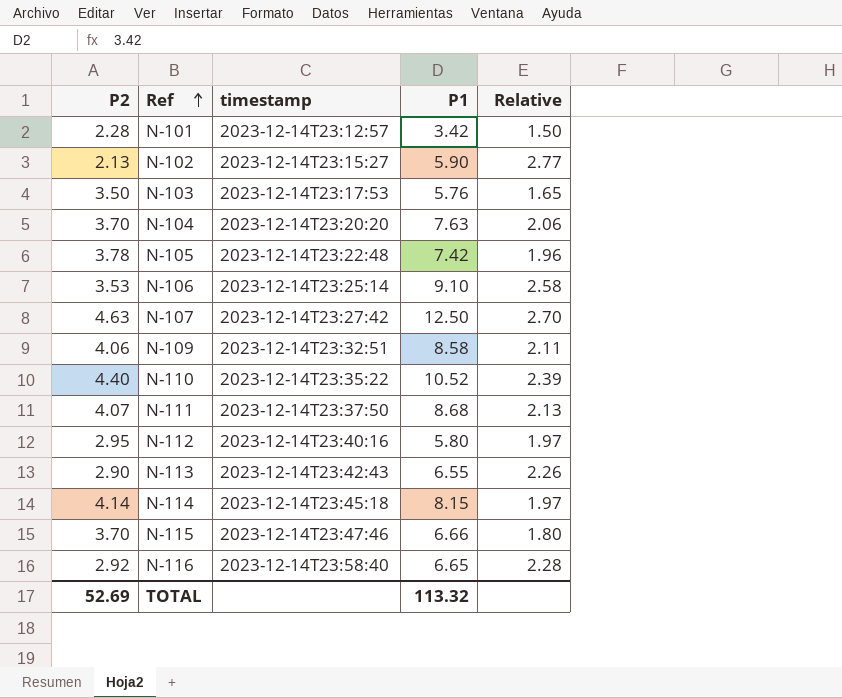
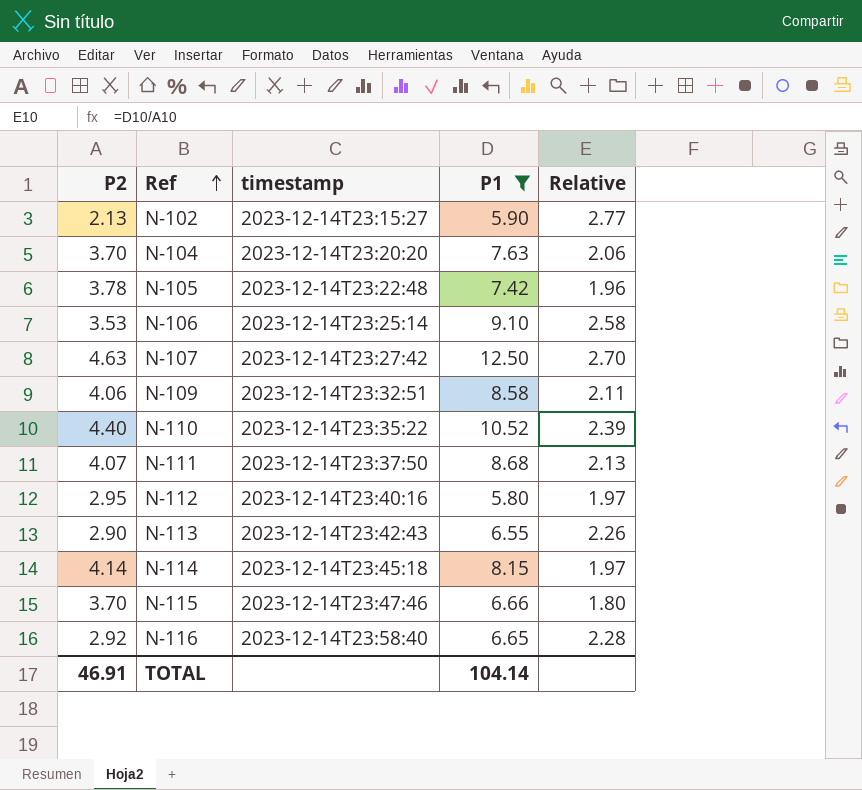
filter: none -> P1 >= 5.80
TOTAL | P2: 52.69 -> 46.91
TOTAL | P1: 113.32 -> 104.14

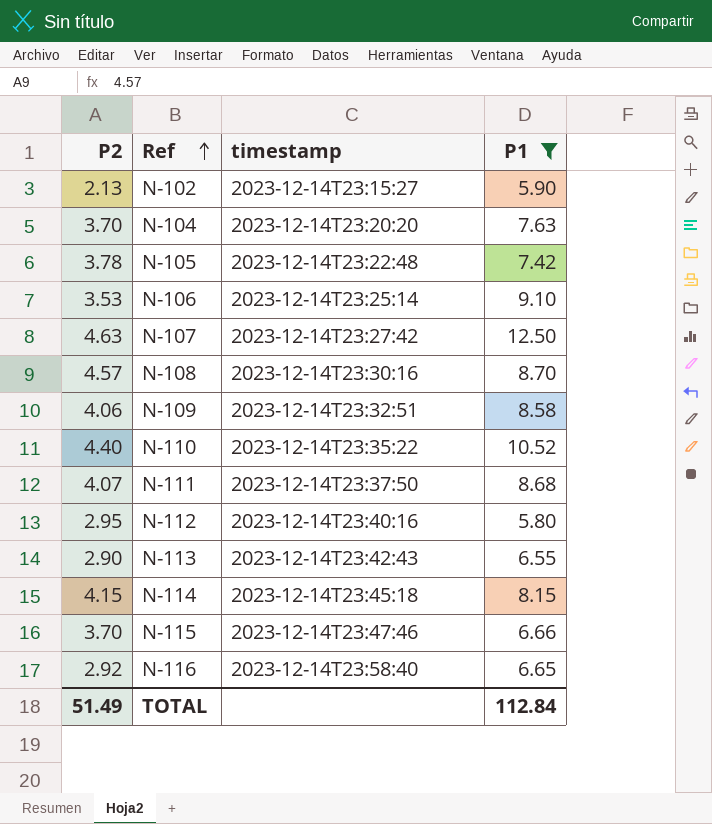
column Relative | formula: [P1] / [P2] -> none
row N-108: none -> 4.57 | 2023-12-14T23:30:16 | 8.70
N-114 | P2: 4.14 -> 4.15
TOTAL | P2: 46.91 -> 51.49
TOTAL | P1: 104.14 -> 112.84

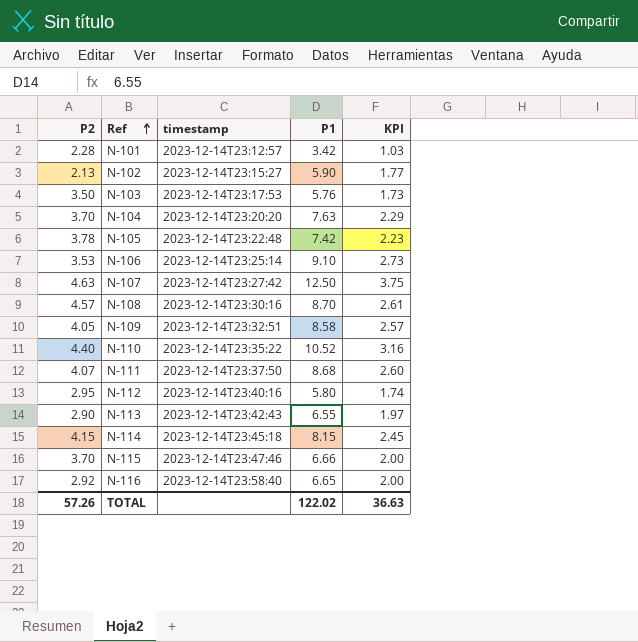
filter: P1 >= 5.80 -> none
column KPI | formula: none -> [P1] * 0.3
N-109 | P2: 4.06 -> 4.05
TOTAL | P2: 51.49 -> 57.26
TOTAL | P1: 112.84 -> 122.02

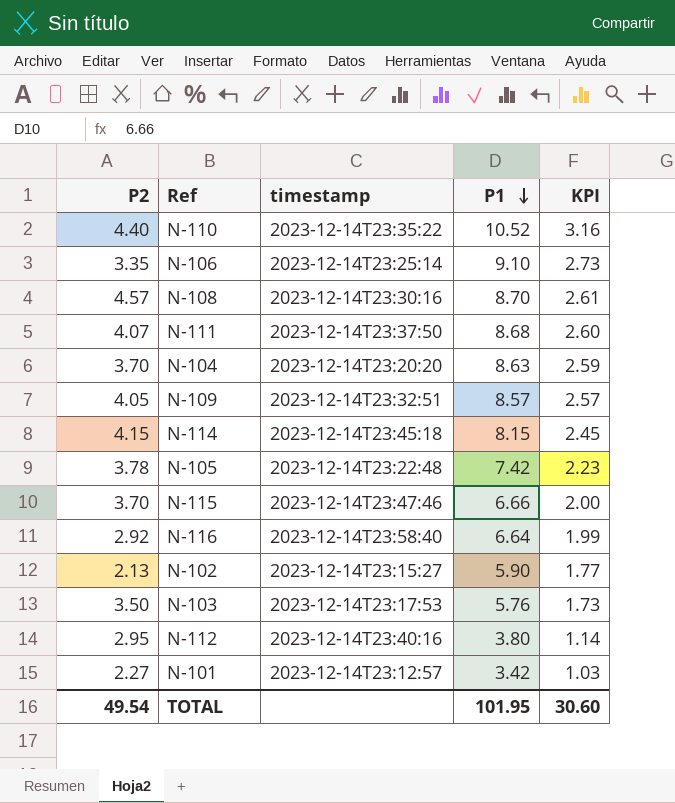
row order: Ref ascending -> P1 descending
row N-107: 4.63 | 2023-12-14T23:27:42 | 12.50 | 3.75 -> none
row N-113: 2.90 | 2023-12-14T23:42:43 | 6.55 | 1.97 -> none
N-106 | P2: 3.53 -> 3.35
N-104 | P1: 7.63 -> 8.63
N-104 | KPI: 2.29 -> 2.59
N-109 | P1: 8.58 -> 8.57
N-116 | P1: 6.65 -> 6.64
N-116 | KPI: 2.00 -> 1.99
N-112 | P1: 5.80 -> 3.80
N-112 | KPI: 1.74 -> 1.14
N-101 | P2: 2.28 -> 2.27
TOTAL | P2: 57.26 -> 49.54
TOTAL | P1: 122.02 -> 101.95
TOTAL | KPI: 36.63 -> 30.60

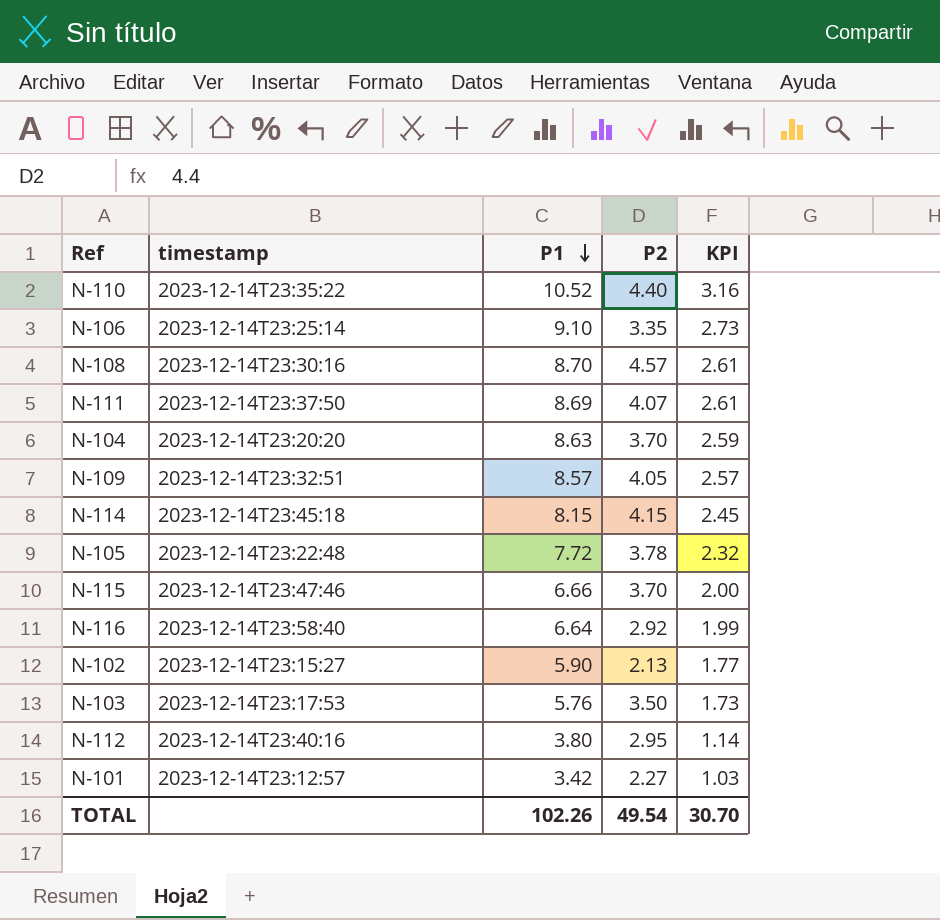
column P2 | position: 1 -> 4
N-111 | P1: 8.68 -> 8.69
N-111 | KPI: 2.60 -> 2.61
N-105 | P1: 7.42 -> 7.72
N-105 | KPI: 2.23 -> 2.32
TOTAL | P1: 101.95 -> 102.26
TOTAL | KPI: 30.60 -> 30.70

